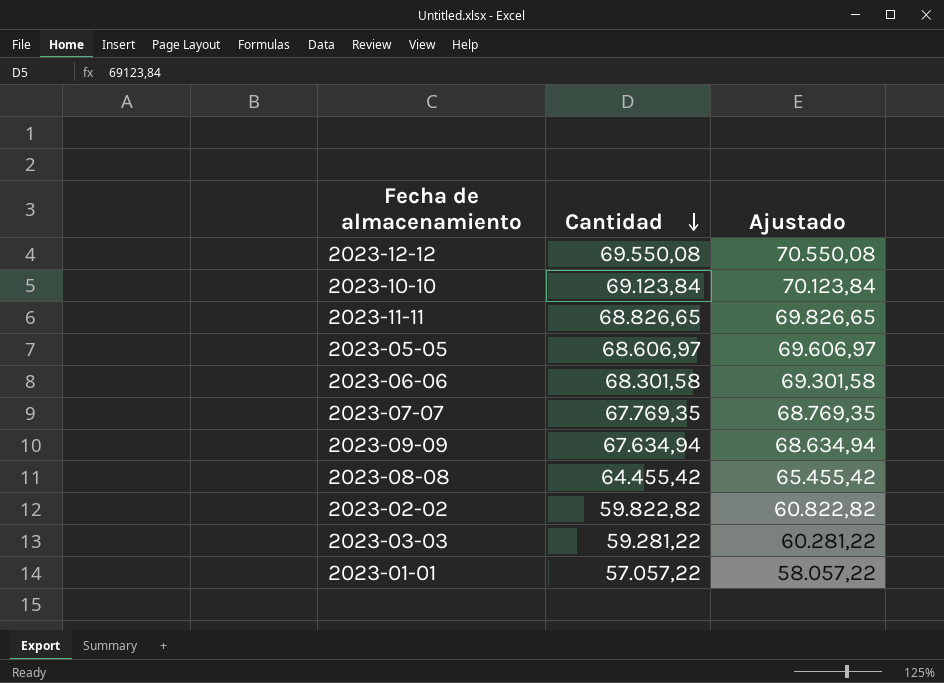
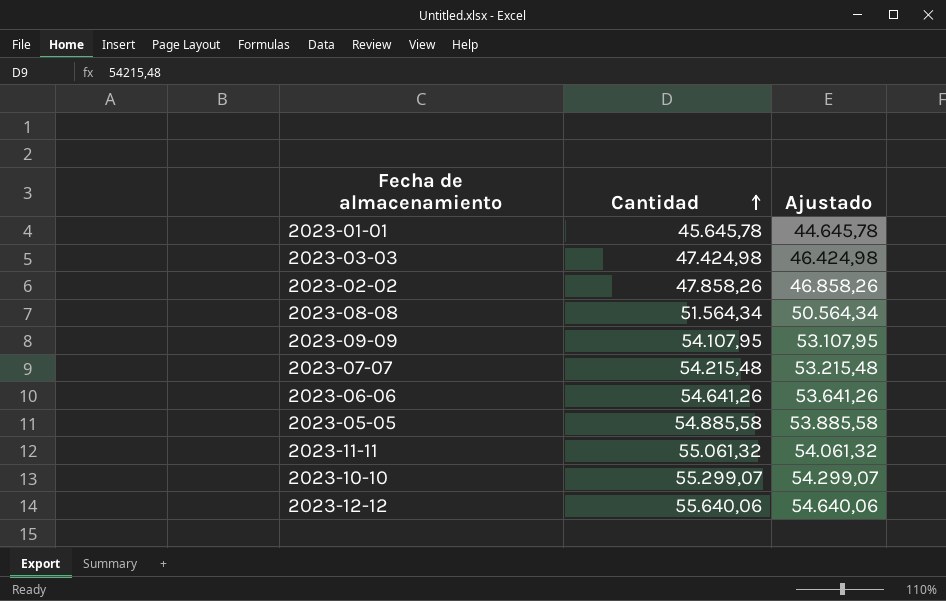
row order: Cantidad descending -> Cantidad ascending
column Ajustado | formula: [Cantidad] + 1000 -> [Cantidad] - 1000
2023-01-01 | Cantidad: 57.057,22 -> 45.645,78
2023-03-03 | Cantidad: 59.281,22 -> 47.424,98
2023-02-02 | Cantidad: 59.822,82 -> 47.858,26
2023-08-08 | Cantidad: 64.455,42 -> 51.564,34
2023-09-09 | Cantidad: 67.634,94 -> 54.107,95
2023-07-07 | Cantidad: 67.769,35 -> 54.215,48
2023-06-06 | Cantidad: 68.301,58 -> 54.641,26
2023-05-05 | Cantidad: 68.606,97 -> 54.885,58
2023-11-11 | Cantidad: 68.826,65 -> 55.061,32
2023-10-10 | Cantidad: 69.123,84 -> 55.299,07
2023-12-12 | Cantidad: 69.550,08 -> 55.640,06

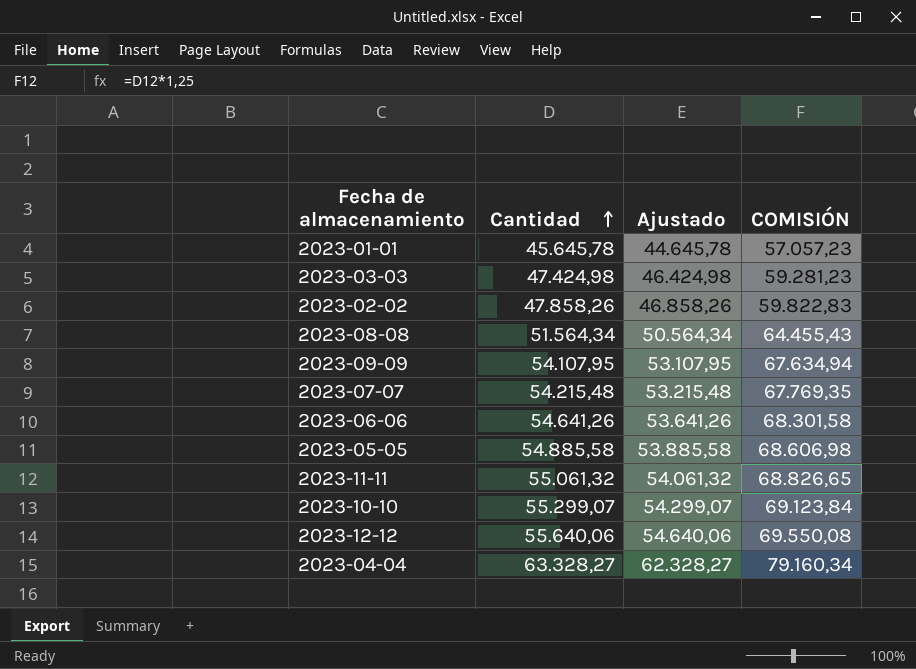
column COMISIÓN | formula: none -> [Cantidad] * 1,25
row 2023-04-04: none -> 63.328,27 | 62.328,27 | 79.160,34

